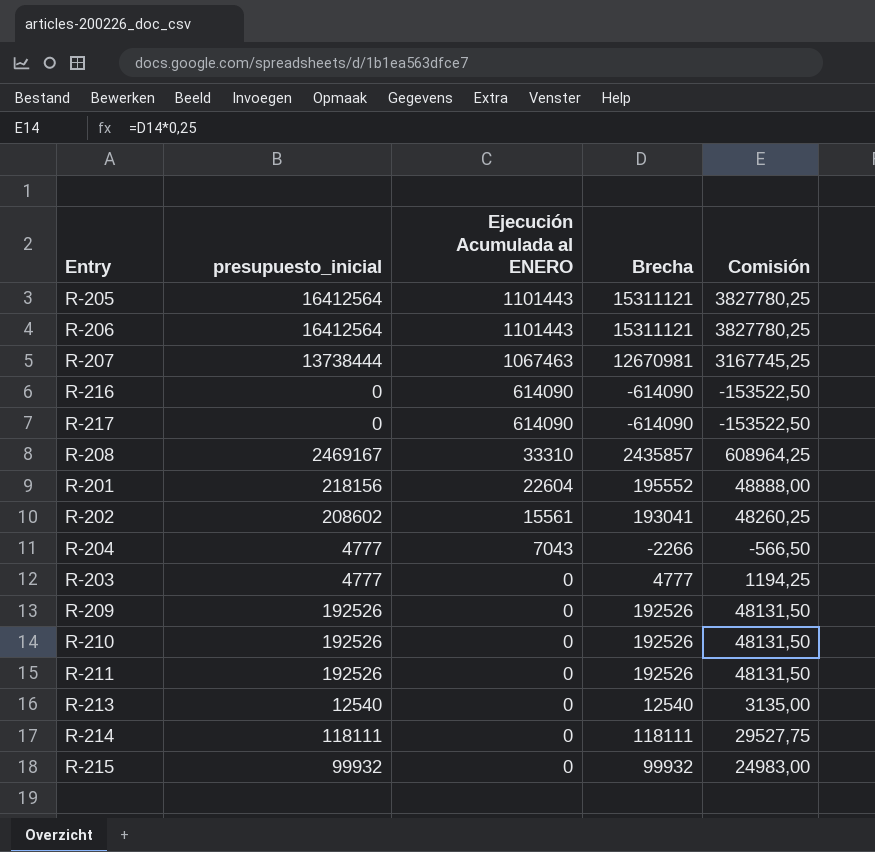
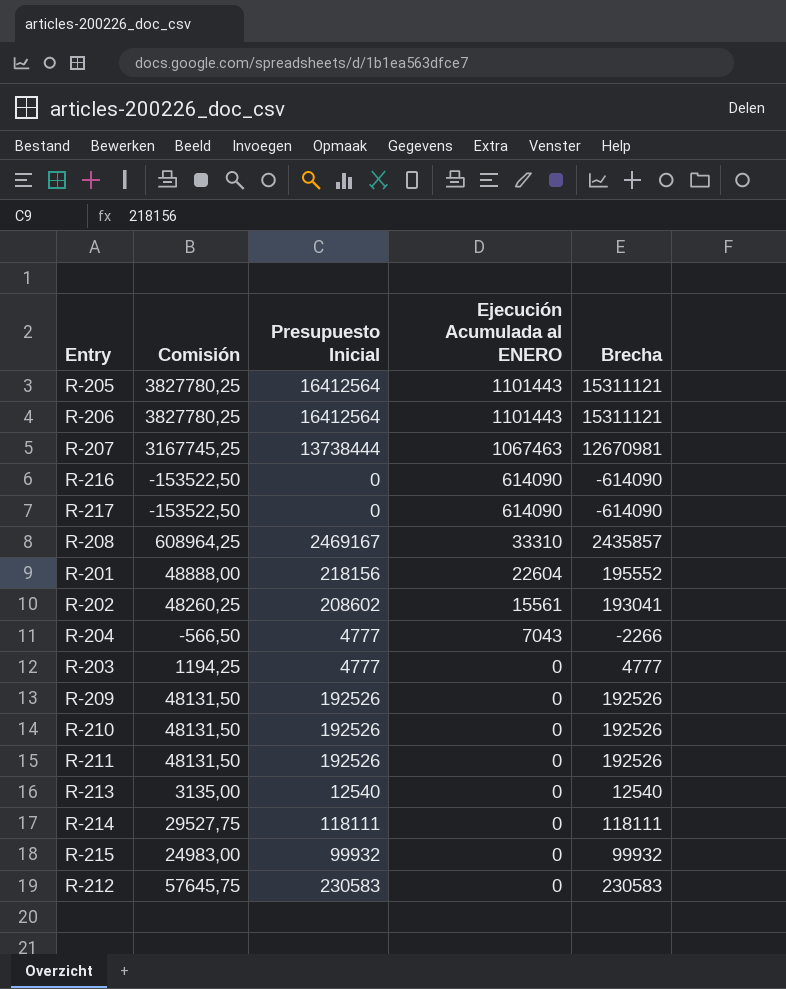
column Comisión | position: 5 -> 2
column name: presupuesto_inicial -> Presupuesto Inicial
row R-212: none -> 57645,75 | 230583 | 0 | 230583

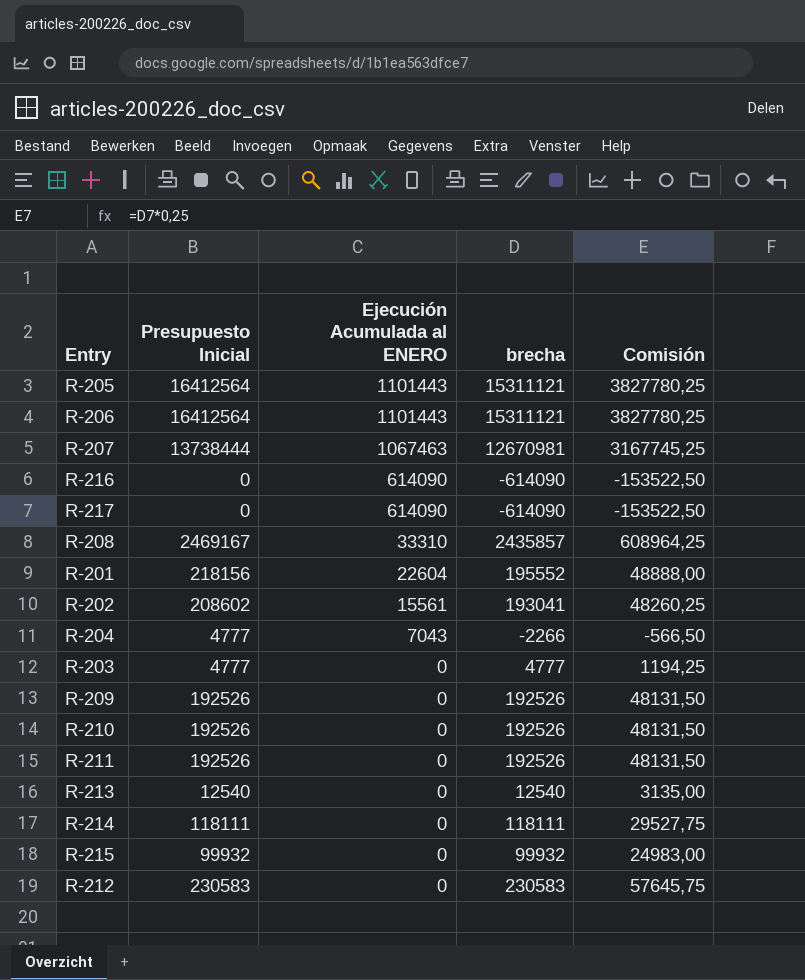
column name: Brecha -> brecha
column Comisión | position: 2 -> 5

